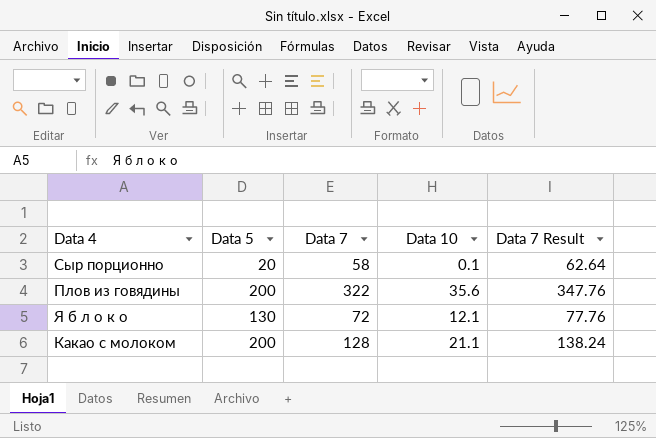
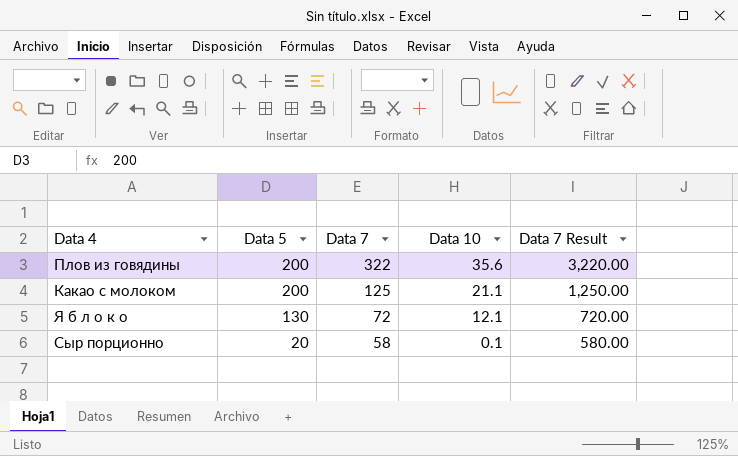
row order: none -> Data 5 descending
column Data 7 Result | formula: [Data 7] * 1.08 -> [Data 7] * 10
Какао с молоком | Data 7: 128 -> 125

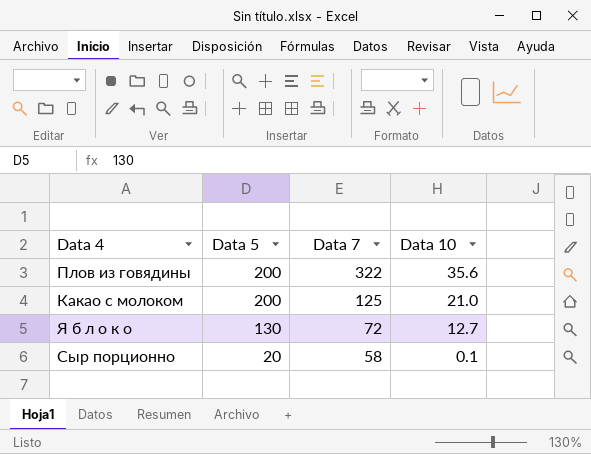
column Data 7 Result | formula: [Data 7] * 10 -> none
Какао с молоком | Data 10: 21.1 -> 21.0
Я б л о к о | Data 10: 12.1 -> 12.7

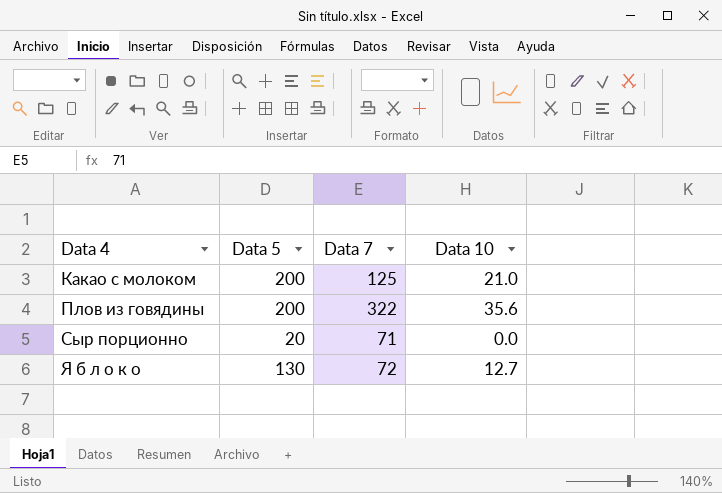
row order: Data 5 descending -> Data 4 ascending
Сыр порционно | Data 7: 58 -> 71
Сыр порционно | Data 10: 0.1 -> 0.0

